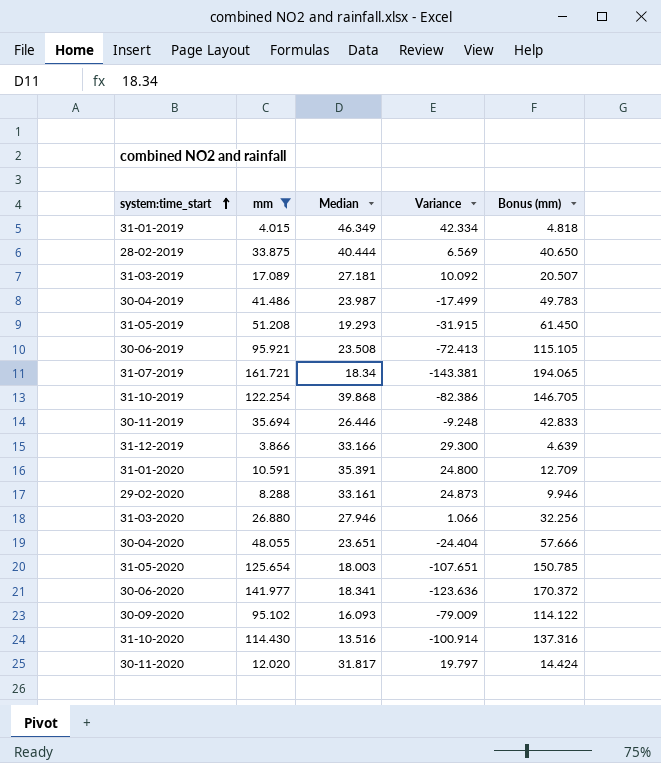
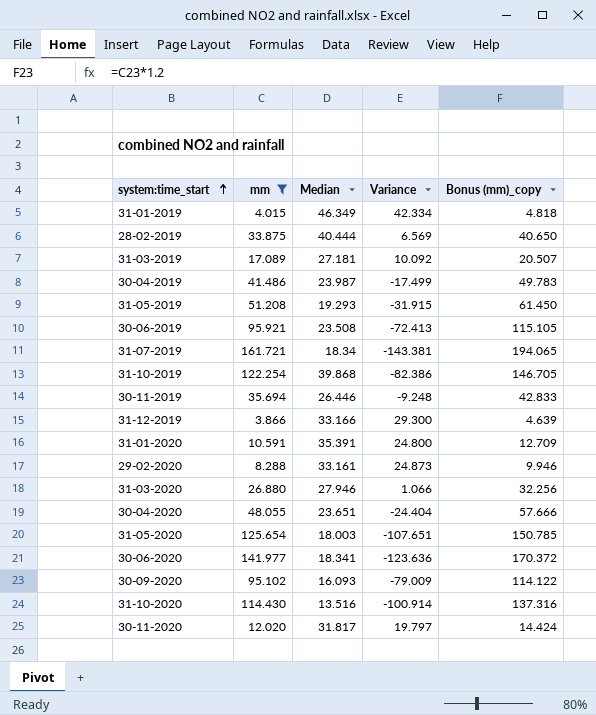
column name: Bonus (mm) -> Bonus (mm)_copy

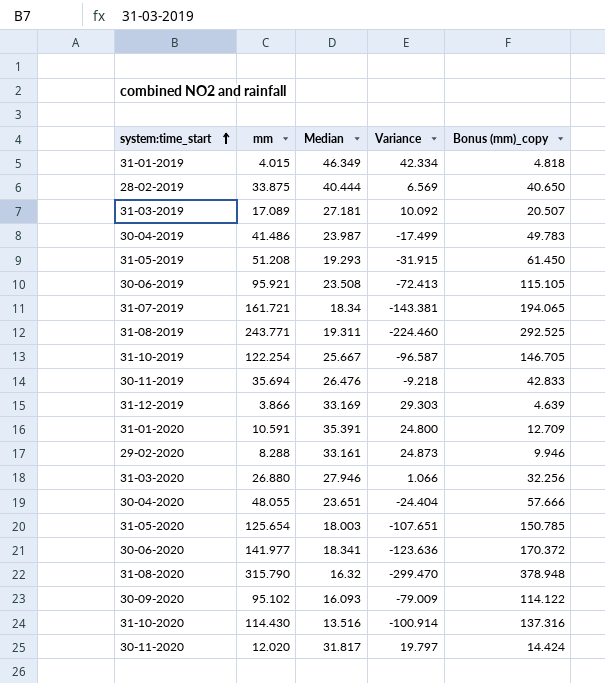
filter: mm <= 161.721 -> none
31-10-2019 | Median: 39.868 -> 25.667
31-10-2019 | Variance: -82.386 -> -96.587
30-11-2019 | Median: 26.446 -> 26.476
30-11-2019 | Variance: -9.248 -> -9.218
31-12-2019 | Median: 33.166 -> 33.169
31-12-2019 | Variance: 29.300 -> 29.303

